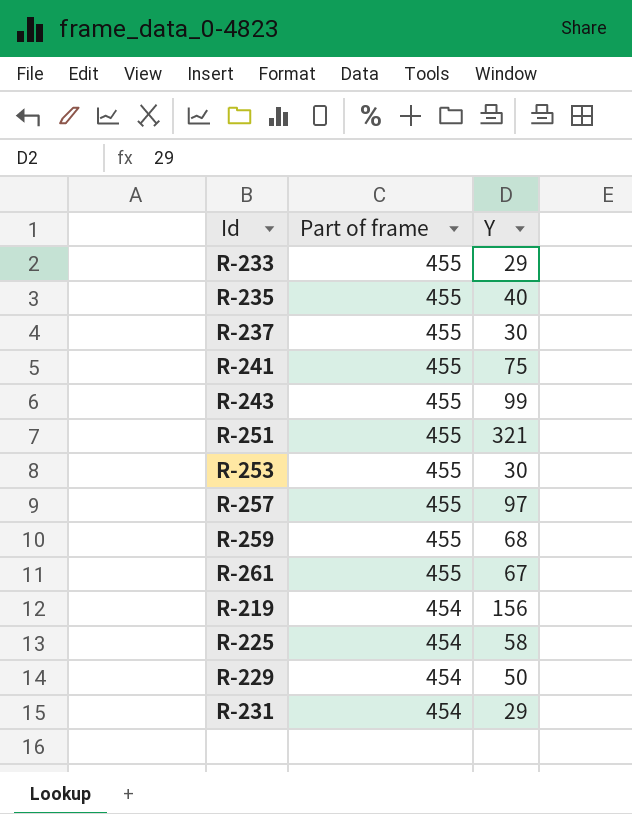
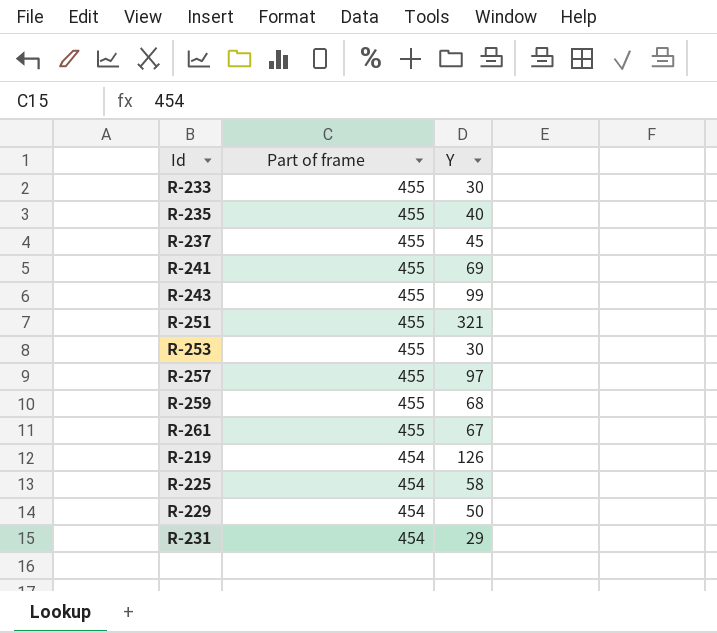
R-233 | Y: 29 -> 30
R-237 | Y: 30 -> 45
R-241 | Y: 75 -> 69
R-219 | Y: 156 -> 126

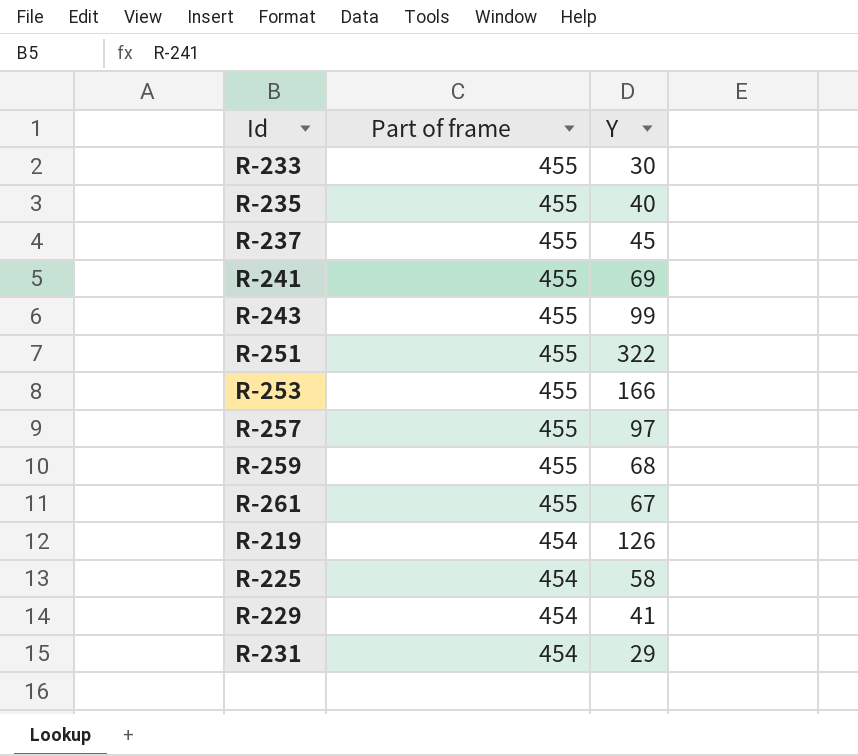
R-251 | Y: 321 -> 322
R-253 | Y: 30 -> 166
R-229 | Y: 50 -> 41

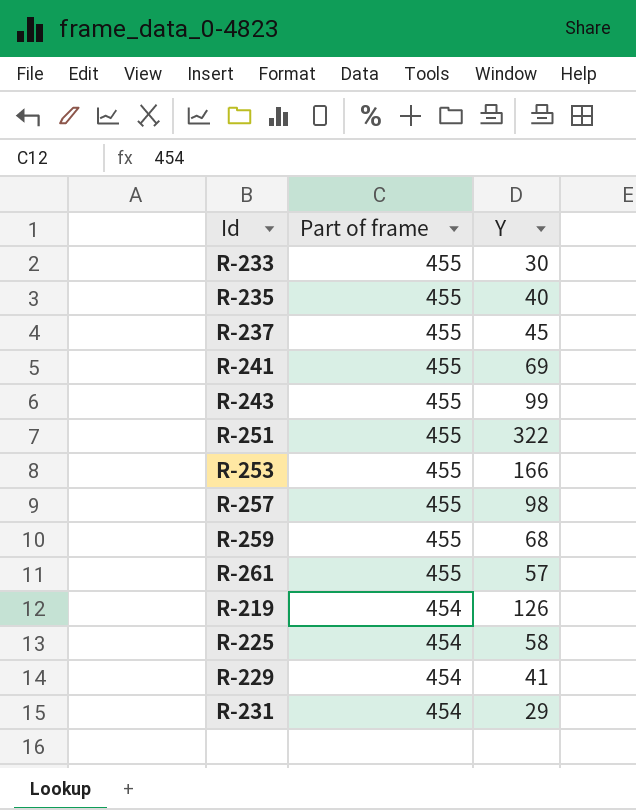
R-257 | Y: 97 -> 98
R-261 | Y: 67 -> 57

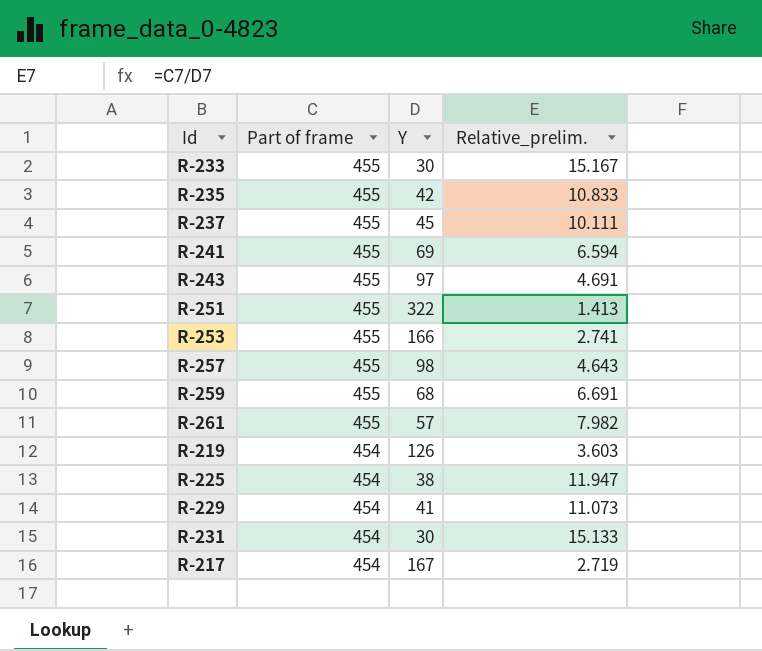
column Relative_prelim. | formula: none -> [Part of frame] / [Y]
R-235 | Y: 40 -> 42
R-243 | Y: 99 -> 97
R-225 | Y: 58 -> 38
R-231 | Y: 29 -> 30
row R-217: none -> 454 | 167 | 2.719

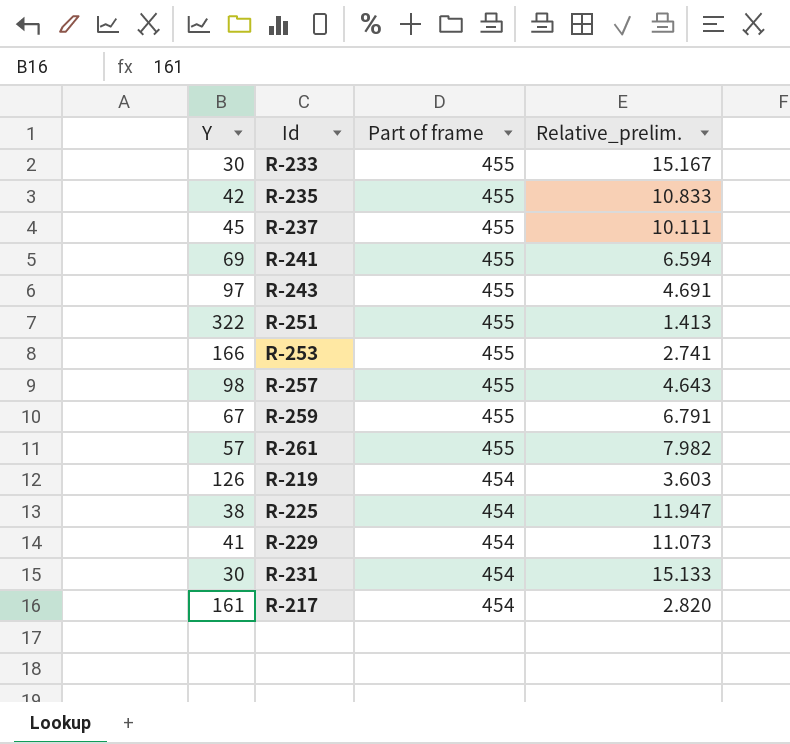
column Y | position: 3 -> 1
R-259 | Y: 68 -> 67
R-259 | Relative_prelim.: 6.691 -> 6.791
R-217 | Y: 167 -> 161
R-217 | Relative_prelim.: 2.719 -> 2.820

